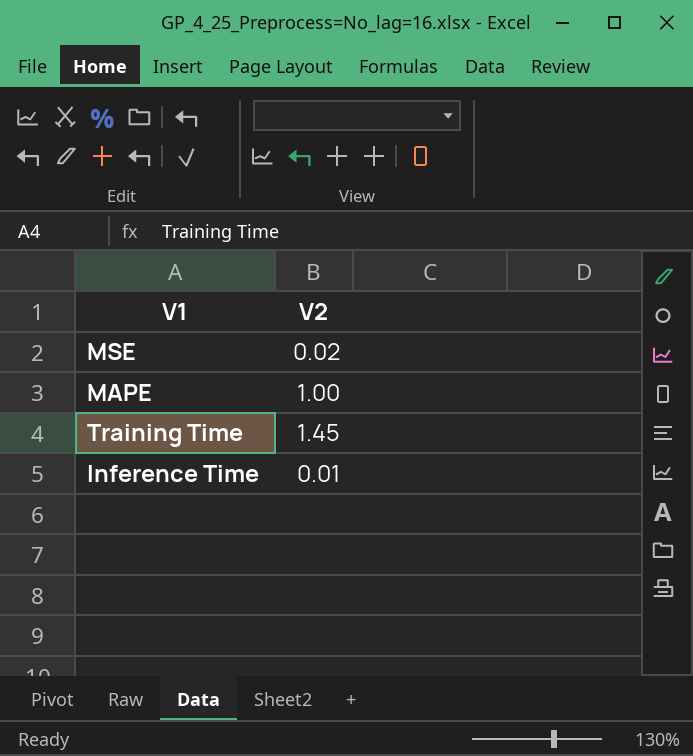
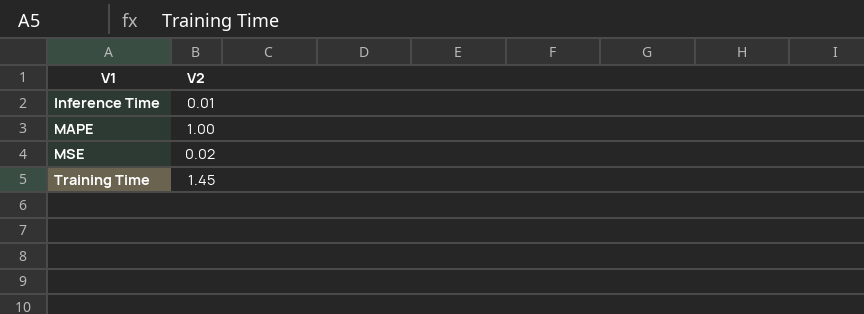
row order: none -> V1 ascending

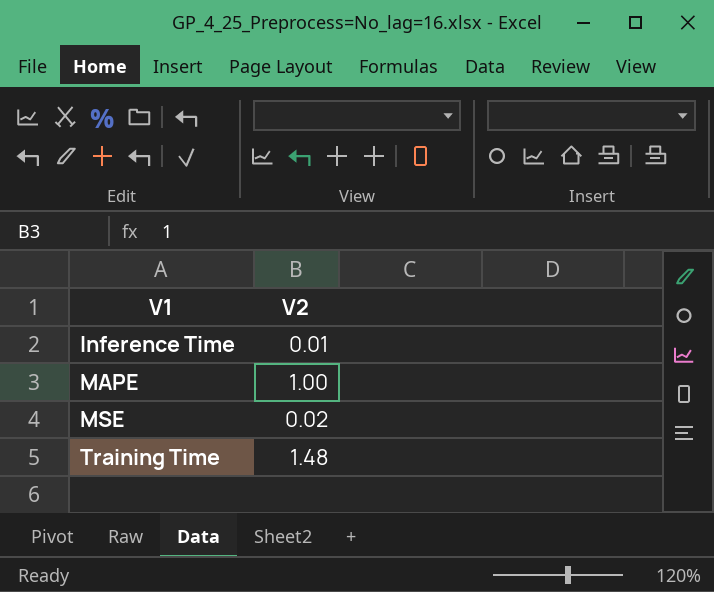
Training Time | V2: 1.45 -> 1.48

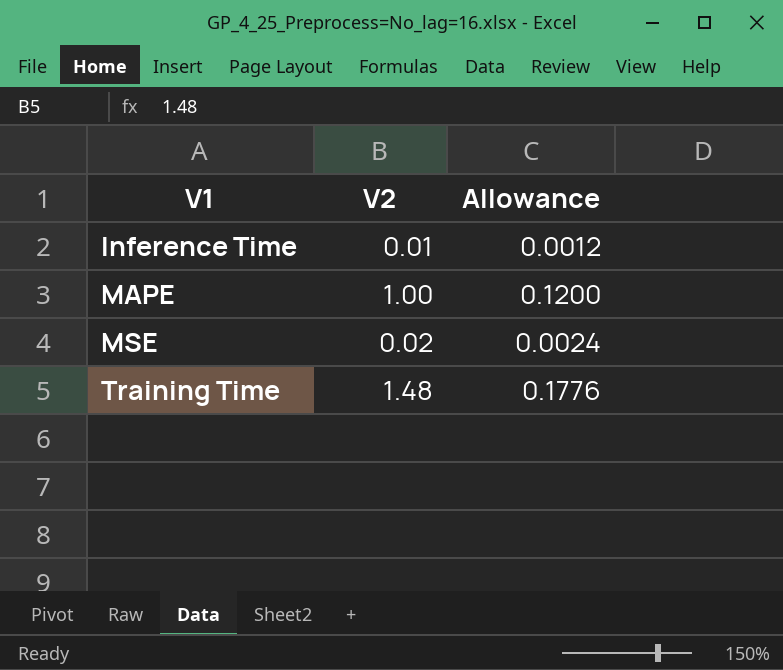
column Allowance | formula: none -> [V2] * 0.12

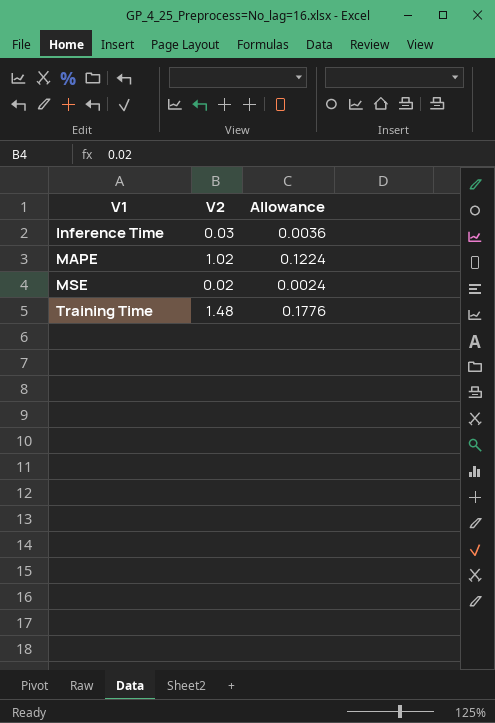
Inference Time | V2: 0.01 -> 0.03
Inference Time | Allowance: 0.0012 -> 0.0036
MAPE | V2: 1.00 -> 1.02
MAPE | Allowance: 0.1200 -> 0.1224

